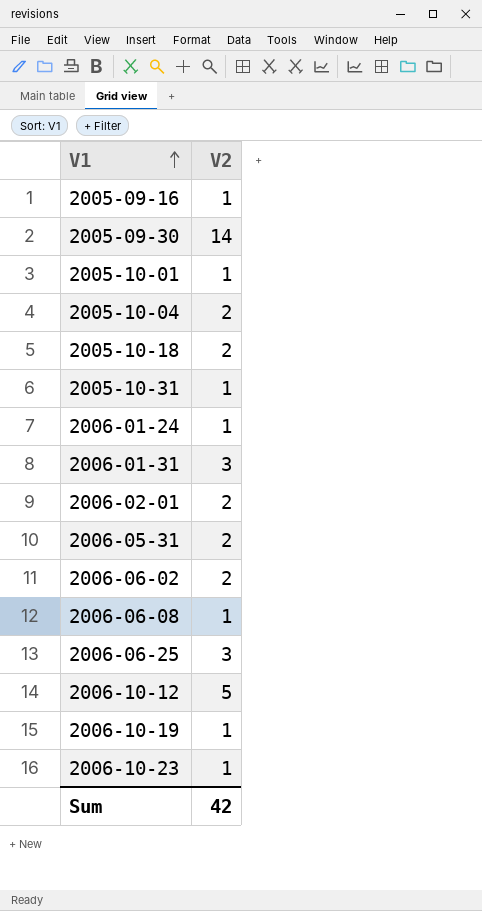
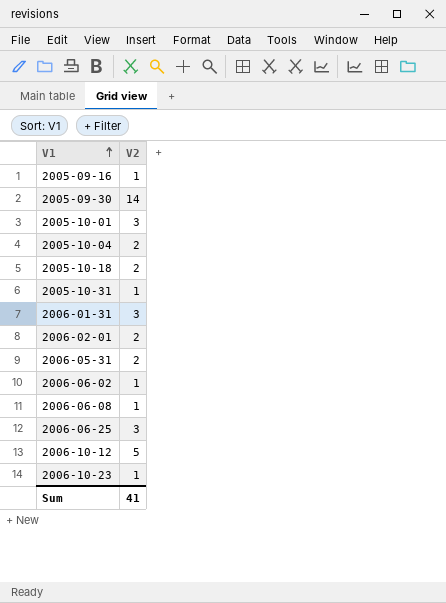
row 2006-01-24: 1 -> none
row 2006-10-19: 1 -> none
2005-10-01 | V2: 1 -> 3
2006-06-02 | V2: 2 -> 1
Sum | V2: 42 -> 41

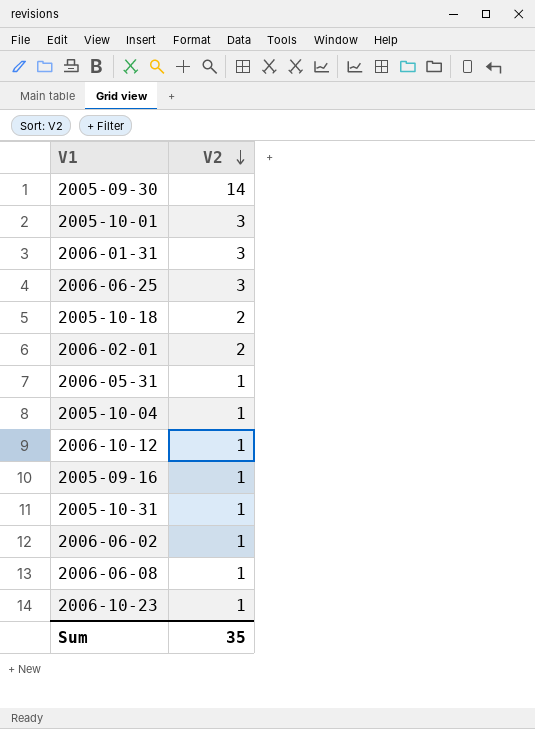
row order: V1 ascending -> V2 descending
2006-05-31 | V2: 2 -> 1
2005-10-04 | V2: 2 -> 1
2006-10-12 | V2: 5 -> 1
Sum | V2: 41 -> 35

